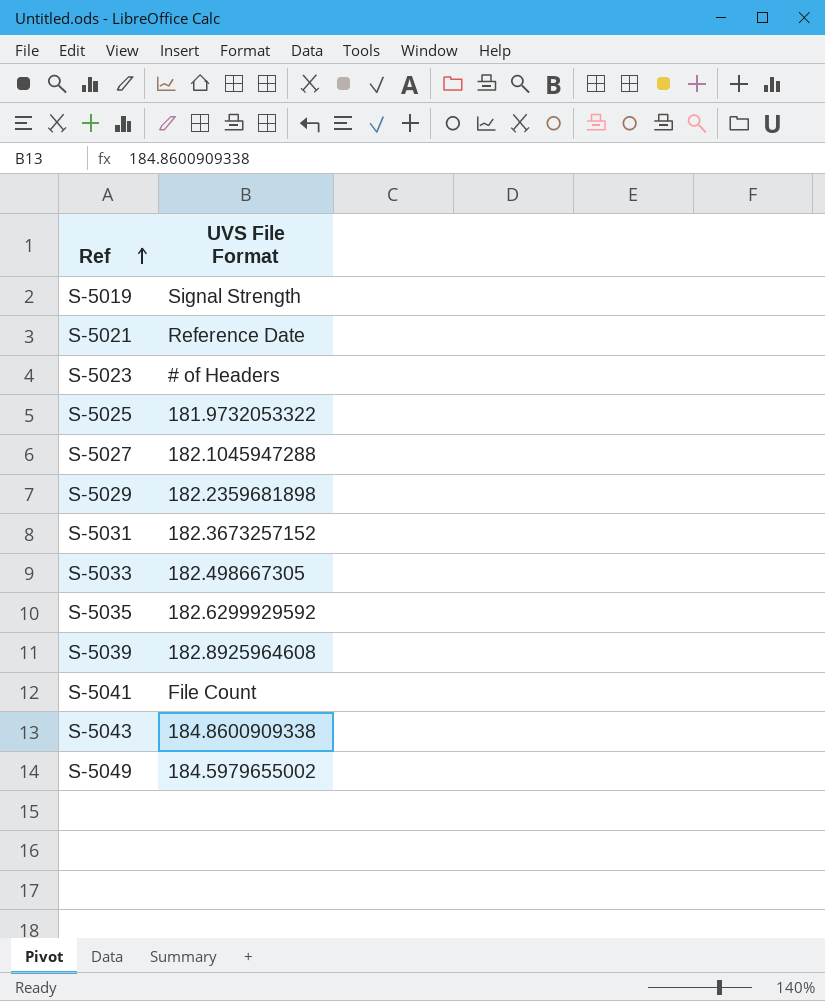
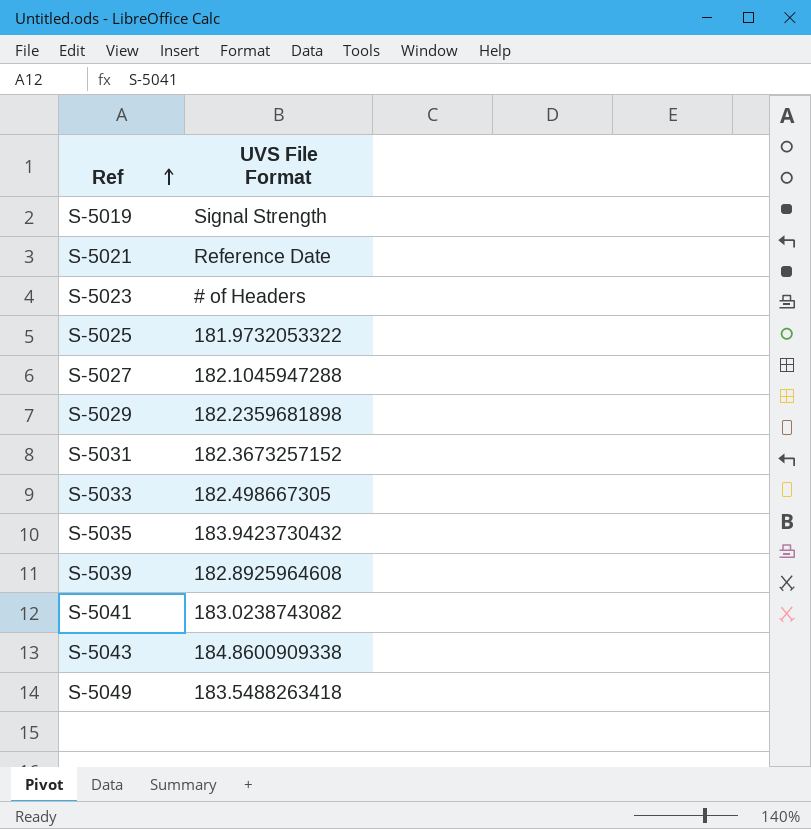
S-5035 | UVS File Format: 182.6299929592 -> 183.9423730432
S-5041 | UVS File Format: File Count -> 183.0238743082
S-5049 | UVS File Format: 184.5979655002 -> 183.5488263418

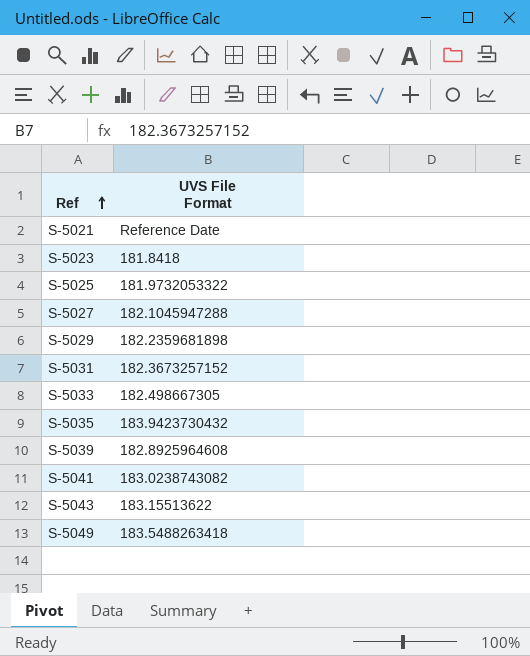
row S-5019: Signal Strength -> none
S-5023 | UVS File Format: # of Headers -> 181.8418
S-5043 | UVS File Format: 184.8600909338 -> 183.15513622

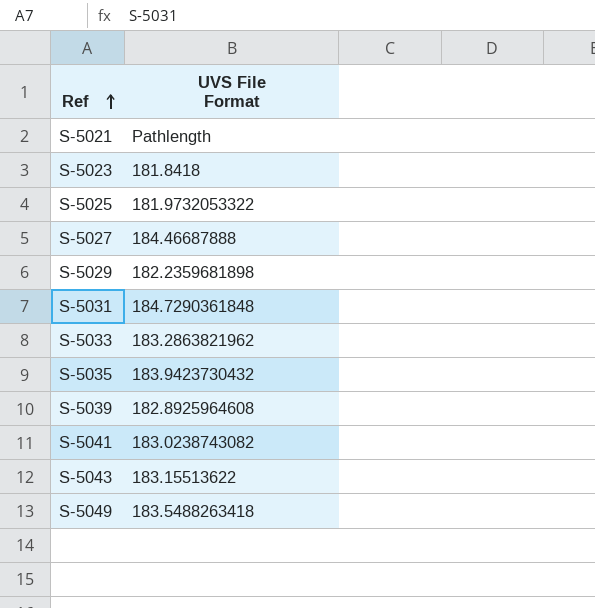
S-5021 | UVS File Format: Reference Date -> Pathlength
S-5027 | UVS File Format: 182.1045947288 -> 184.46687888
S-5031 | UVS File Format: 182.3673257152 -> 184.7290361848
S-5033 | UVS File Format: 182.498667305 -> 183.2863821962

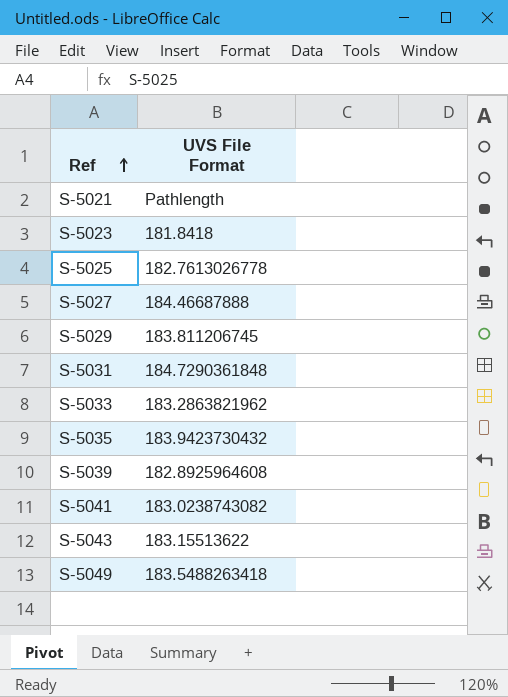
S-5025 | UVS File Format: 181.9732053322 -> 182.7613026778
S-5029 | UVS File Format: 182.2359681898 -> 183.811206745

